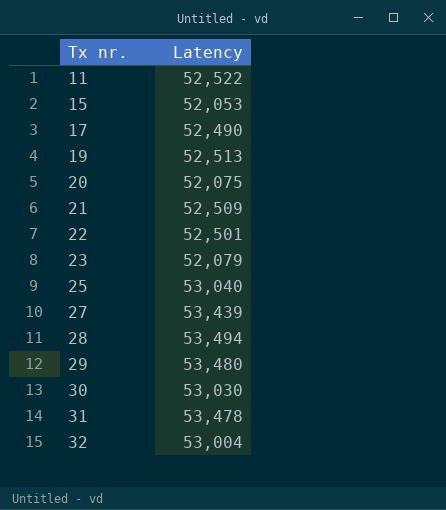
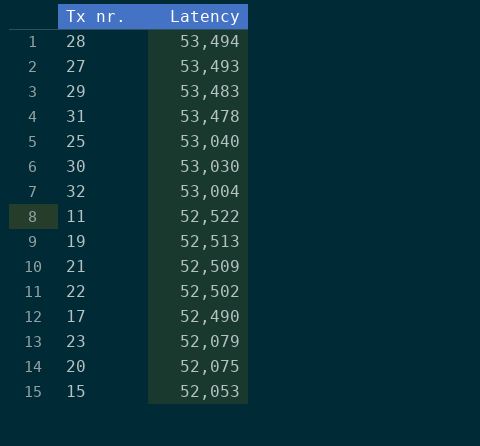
row order: Tx nr. ascending -> Latency descending
27 | Latency: 53,439 -> 53,493
29 | Latency: 53,480 -> 53,483
22 | Latency: 52,501 -> 52,502

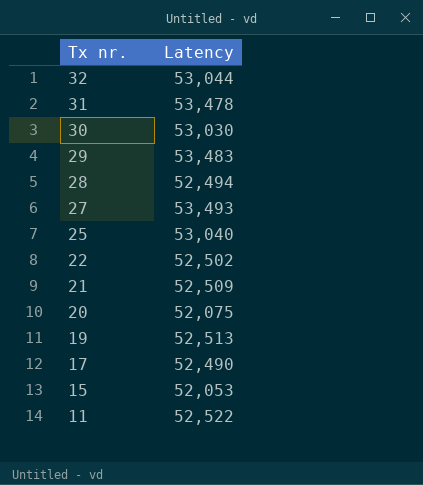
row order: Latency descending -> Tx nr. descending
row 23: 52,079 -> none
32 | Latency: 53,004 -> 53,044
28 | Latency: 53,494 -> 52,494

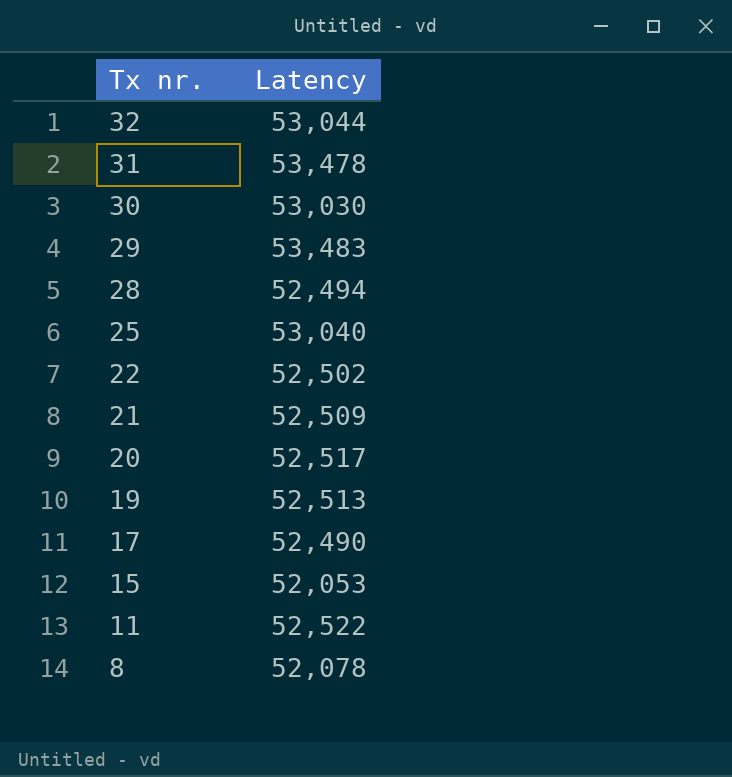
row 27: 53,493 -> none
20 | Latency: 52,075 -> 52,517
row 8: none -> 52,078

